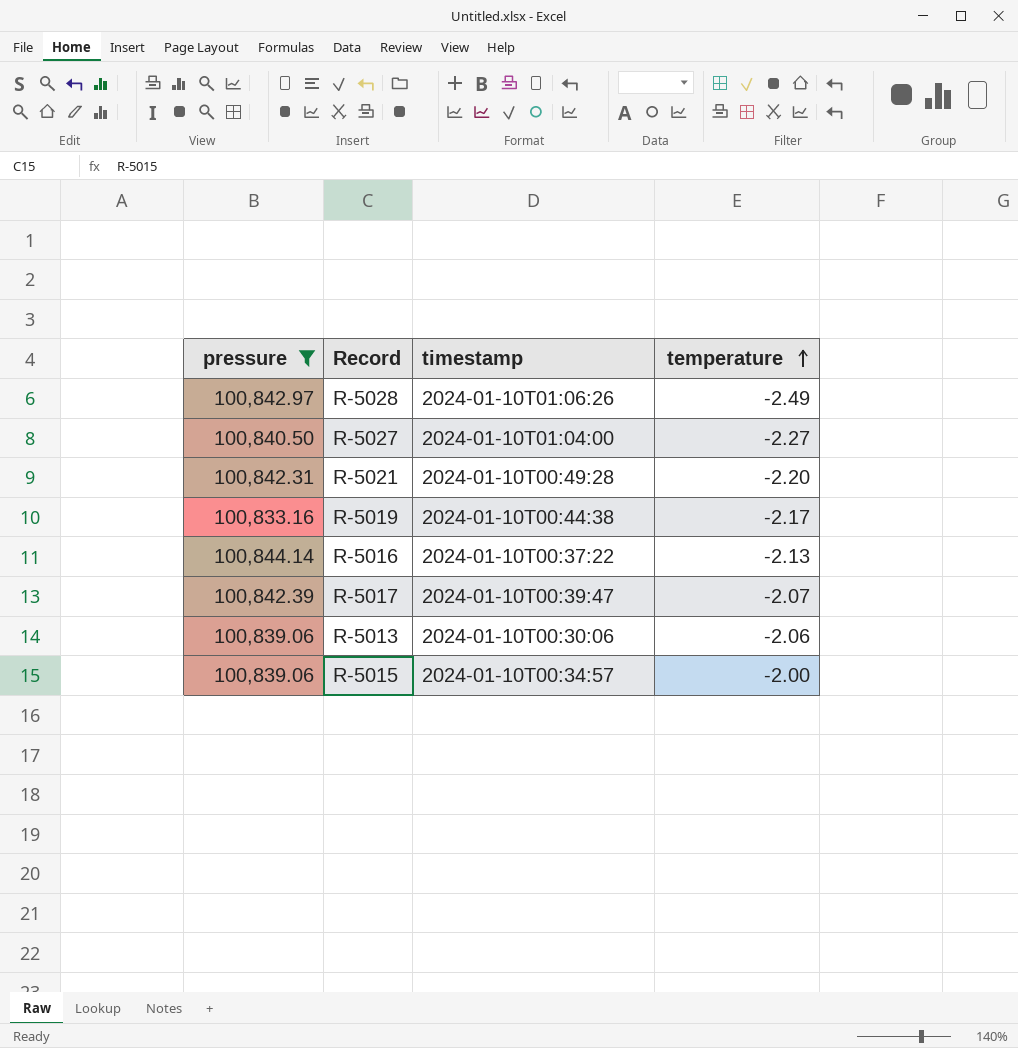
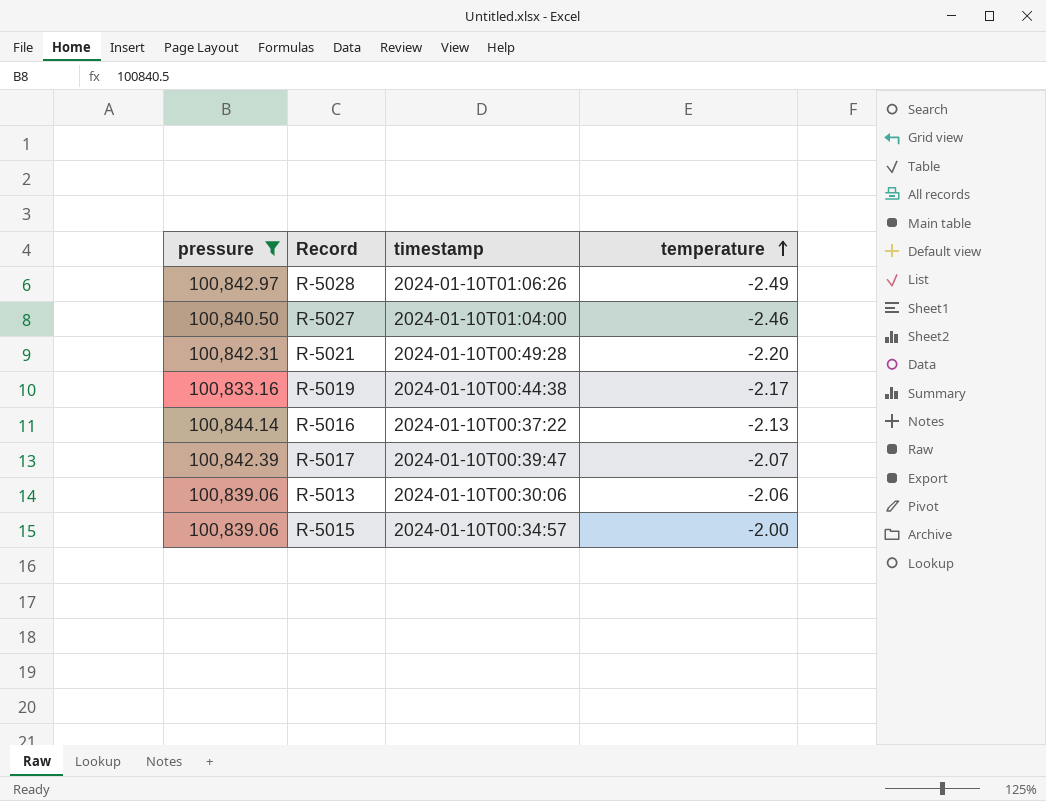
R-5027 | temperature: -2.27 -> -2.46

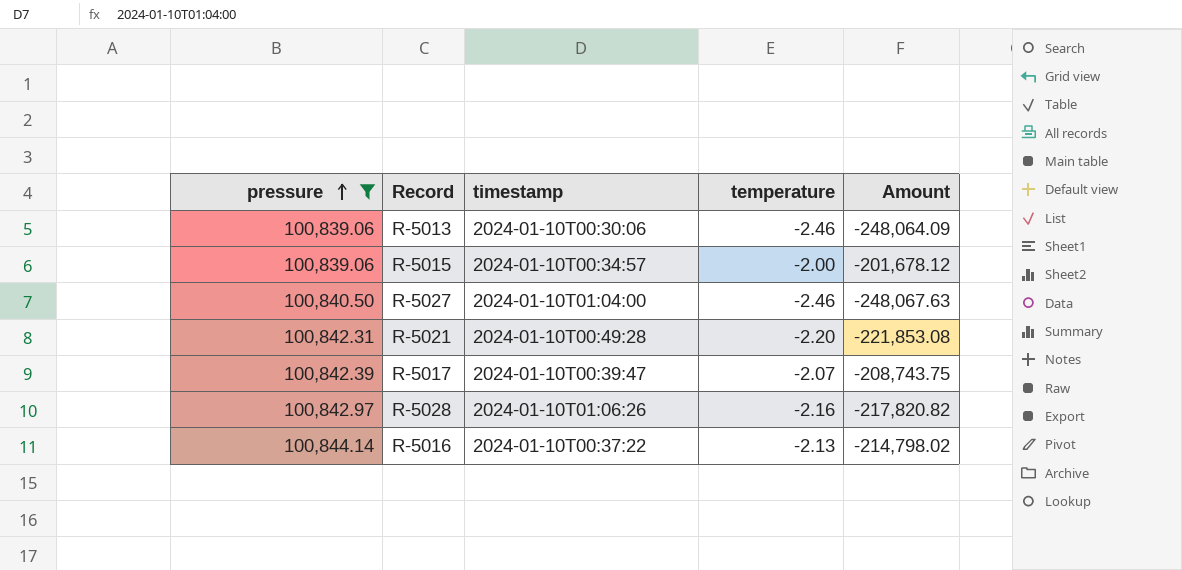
row order: temperature ascending -> pressure ascending
column Amount | formula: none -> [pressure] * [temperature]
row R-5019: 100,833.16 | 2024-01-10T00:44:38 | -2.17 -> none
R-5013 | temperature: -2.06 -> -2.46
R-5028 | temperature: -2.49 -> -2.16

